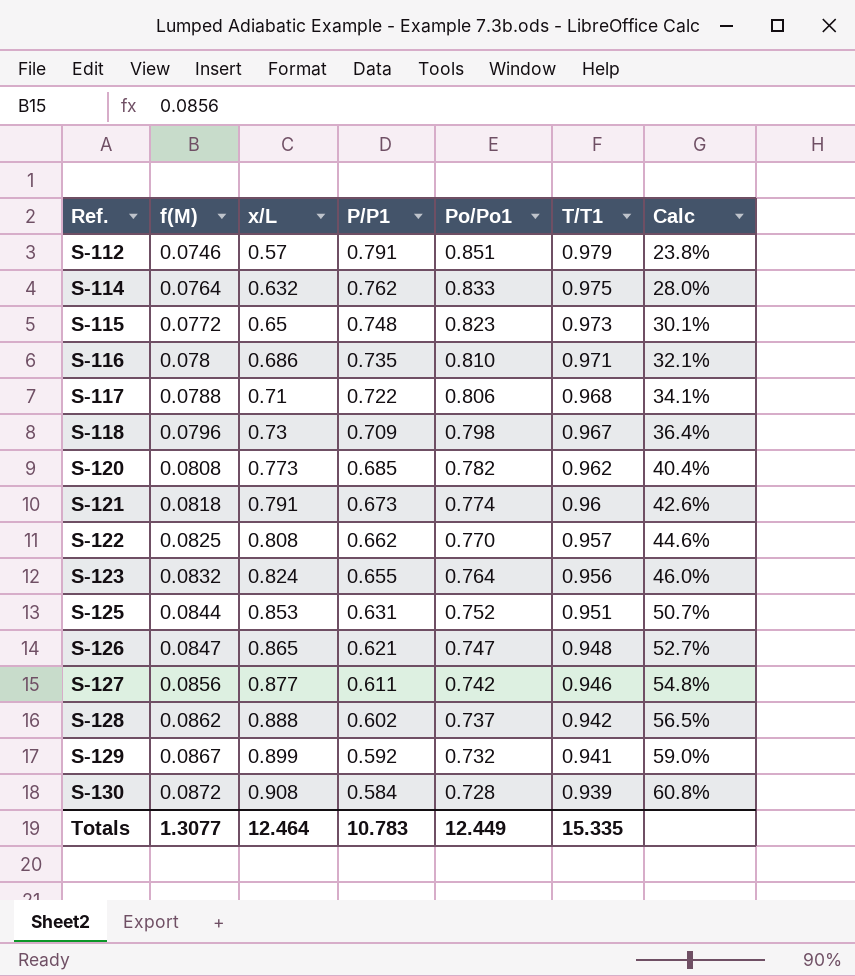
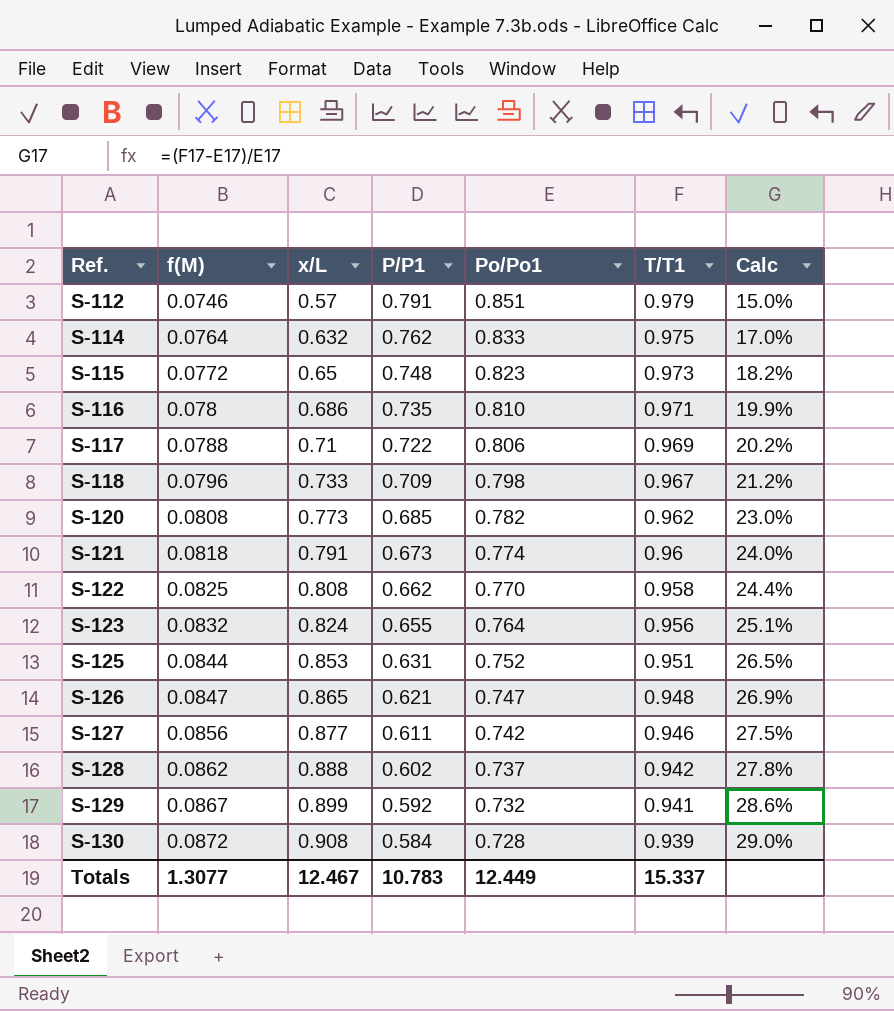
column Calc | formula: ([T/T1] - [P/P1]) / [P/P1] -> ([T/T1] - [Po/Po1]) / [Po/Po1]
S-117 | T/T1: 0.968 -> 0.969
S-118 | x/L: 0.73 -> 0.733
S-122 | T/T1: 0.957 -> 0.958
Totals | x/L: 12.464 -> 12.467
Totals | T/T1: 15.335 -> 15.337

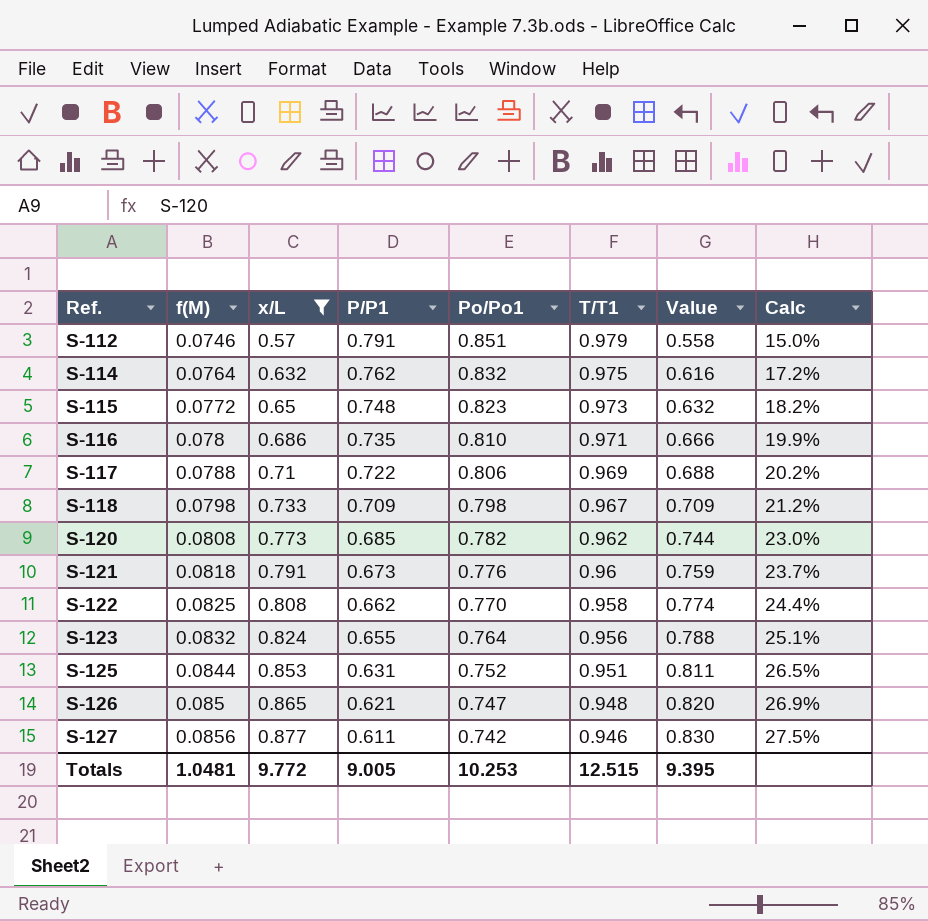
filter: none -> x/L <= 0.877
column Value | formula: none -> [x/L] * [T/T1]
S-114 | Po/Po1: 0.833 -> 0.832
S-114 | Calc: 17.0% -> 17.2%
S-118 | f(M): 0.0796 -> 0.0798
S-121 | Po/Po1: 0.774 -> 0.776
S-121 | Calc: 24.0% -> 23.7%
S-126 | f(M): 0.0847 -> 0.085
Totals | f(M): 1.3077 -> 1.0481
Totals | x/L: 12.467 -> 9.772
Totals | P/P1: 10.783 -> 9.005
Totals | Po/Po1: 12.449 -> 10.253
Totals | T/T1: 15.337 -> 12.515

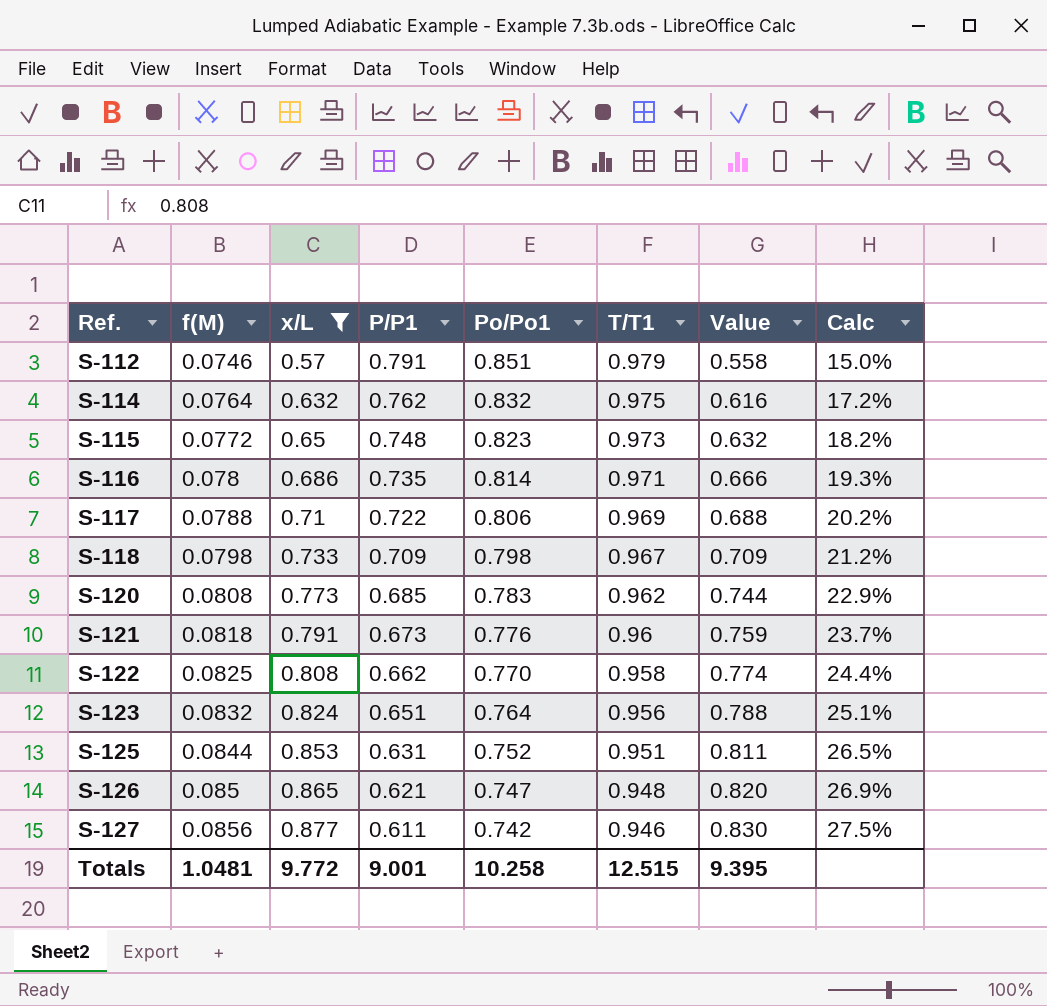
S-116 | Po/Po1: 0.810 -> 0.814
S-116 | Calc: 19.9% -> 19.3%
S-120 | Po/Po1: 0.782 -> 0.783
S-120 | Calc: 23.0% -> 22.9%
S-123 | P/P1: 0.655 -> 0.651
Totals | P/P1: 9.005 -> 9.001
Totals | Po/Po1: 10.253 -> 10.258

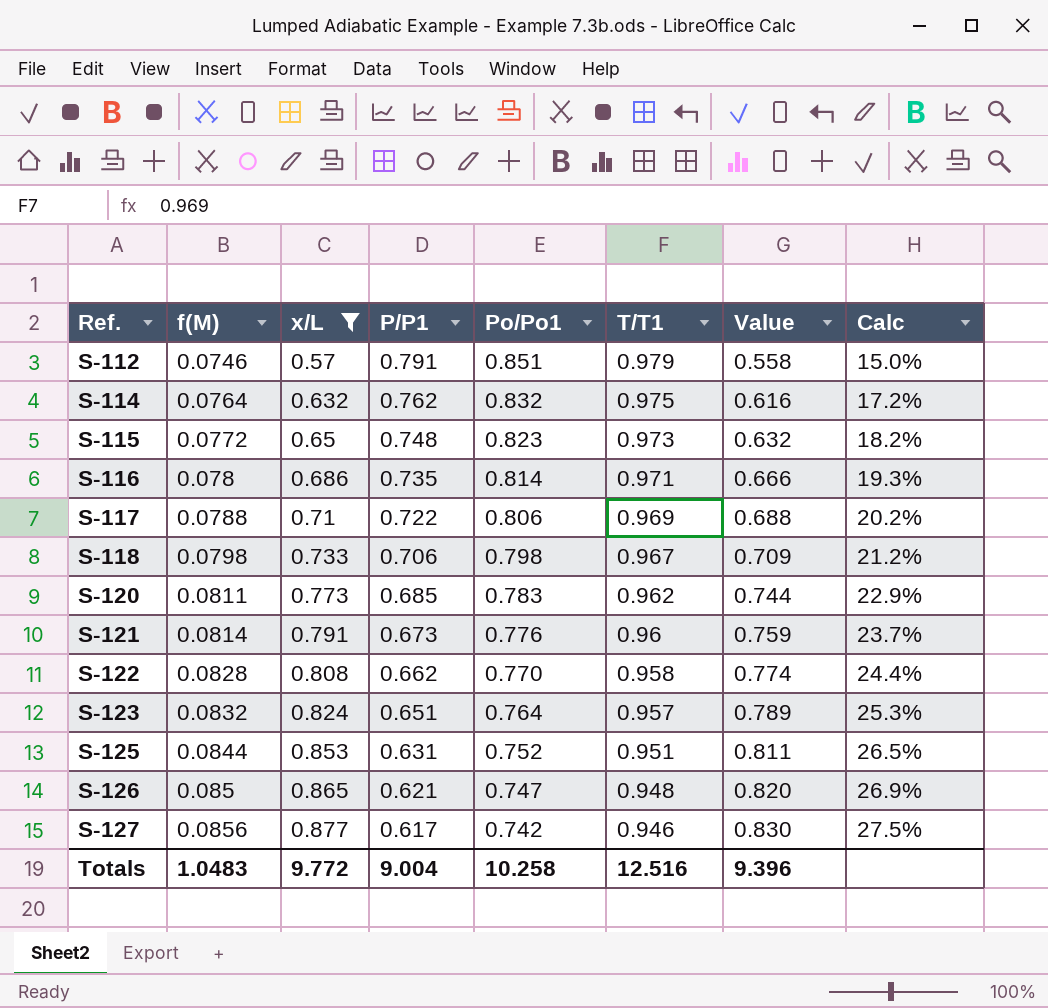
S-118 | P/P1: 0.709 -> 0.706
S-120 | f(M): 0.0808 -> 0.0811
S-121 | f(M): 0.0818 -> 0.0814
S-122 | f(M): 0.0825 -> 0.0828
S-123 | T/T1: 0.956 -> 0.957
S-123 | Value: 0.788 -> 0.789
S-123 | Calc: 25.1% -> 25.3%
S-127 | P/P1: 0.611 -> 0.617
Totals | f(M): 1.0481 -> 1.0483
Totals | P/P1: 9.001 -> 9.004
Totals | T/T1: 12.515 -> 12.516
Totals | Value: 9.395 -> 9.396

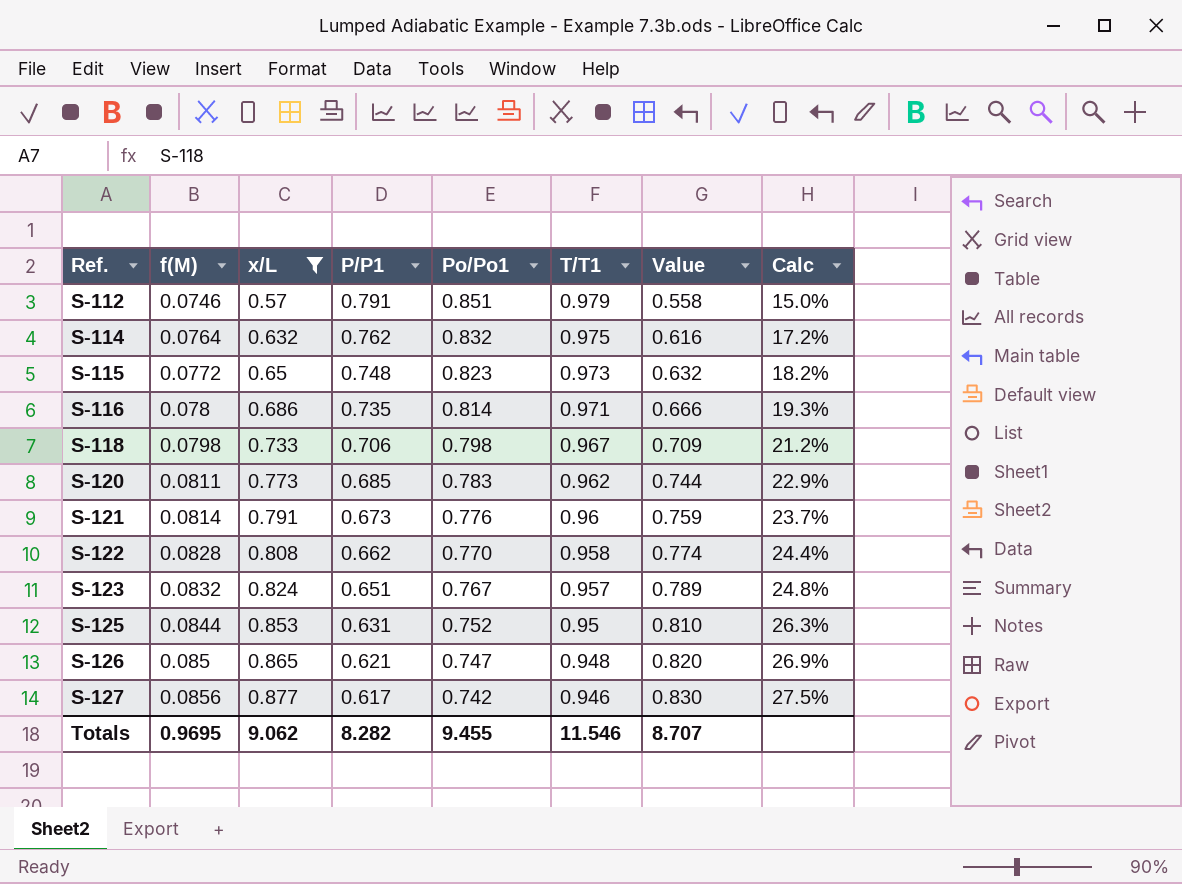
row S-117: 0.0788 | 0.71 | 0.722 | 0.806 | 0.969 | 0.688 | 20.2% -> none
S-123 | Po/Po1: 0.764 -> 0.767
S-123 | Calc: 25.3% -> 24.8%
S-125 | T/T1: 0.951 -> 0.95
S-125 | Value: 0.811 -> 0.810
S-125 | Calc: 26.5% -> 26.3%
Totals | f(M): 1.0483 -> 0.9695
Totals | x/L: 9.772 -> 9.062
Totals | P/P1: 9.004 -> 8.282
Totals | Po/Po1: 10.258 -> 9.455
Totals | T/T1: 12.516 -> 11.546
Totals | Value: 9.396 -> 8.707

